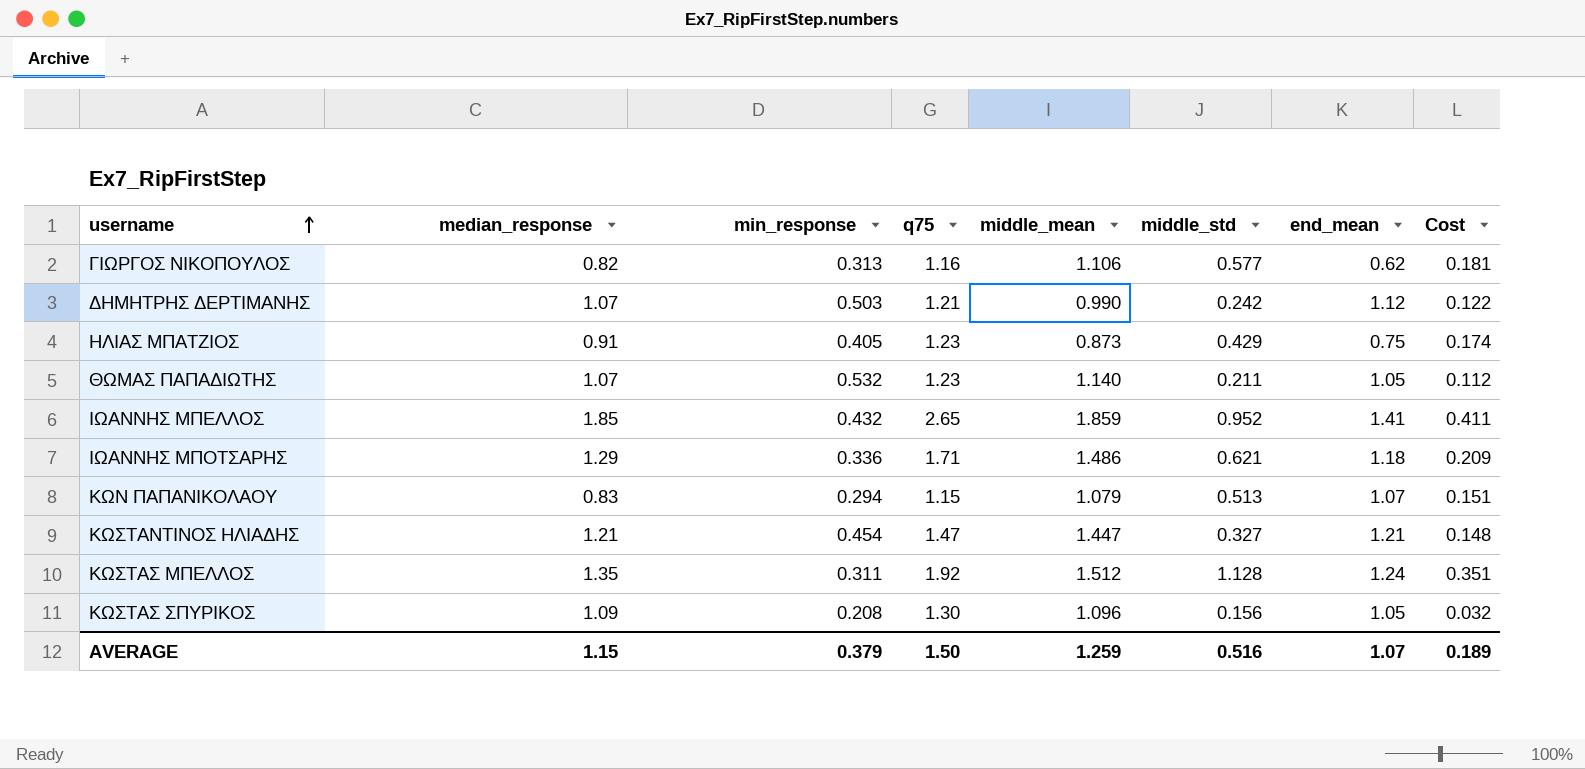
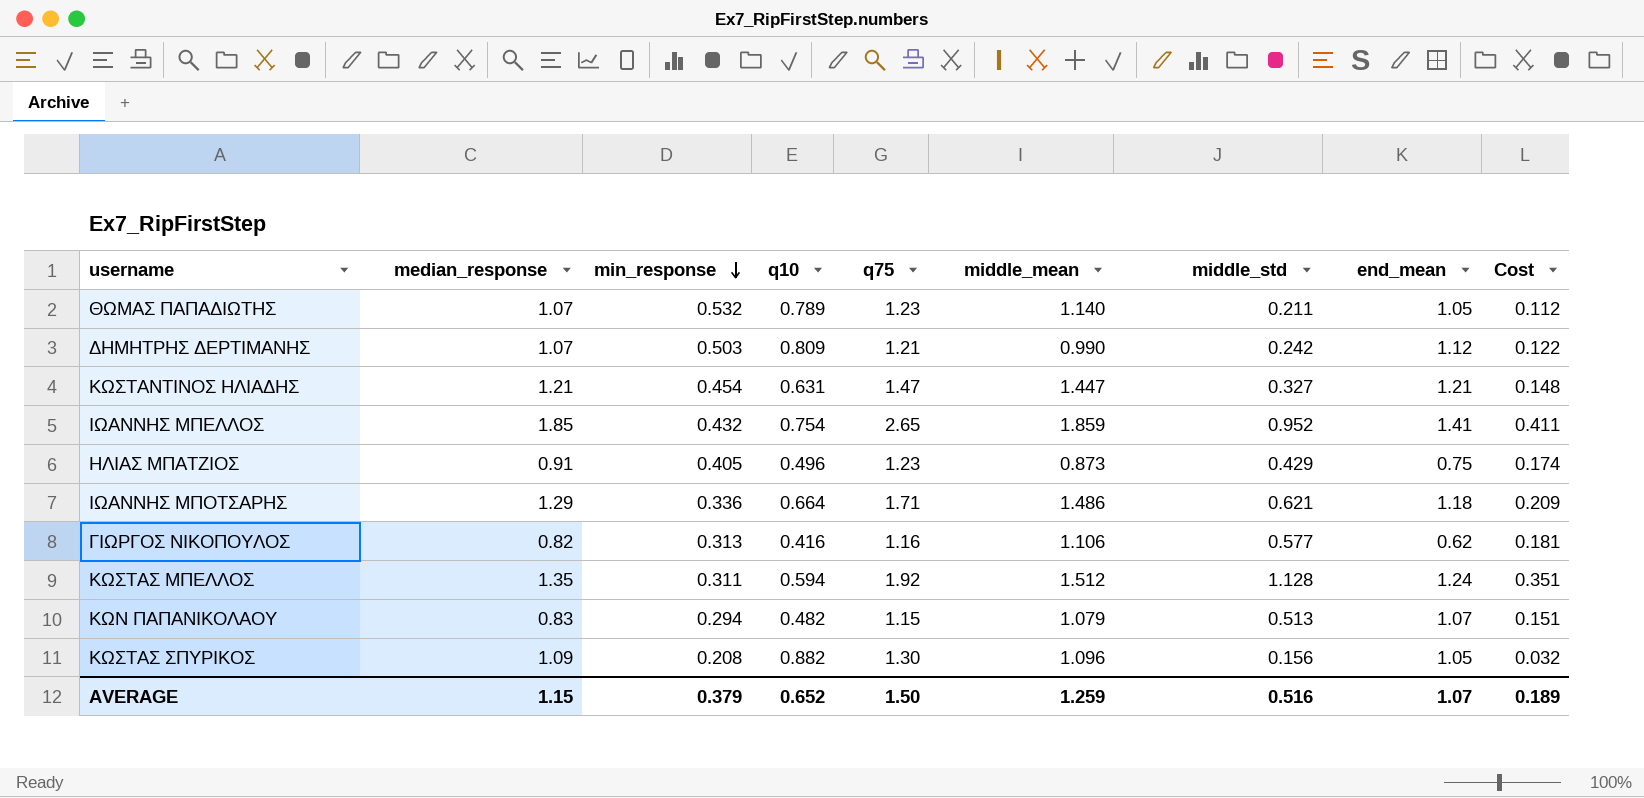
row order: username ascending -> min_response descending
column q10 | position: none -> 4

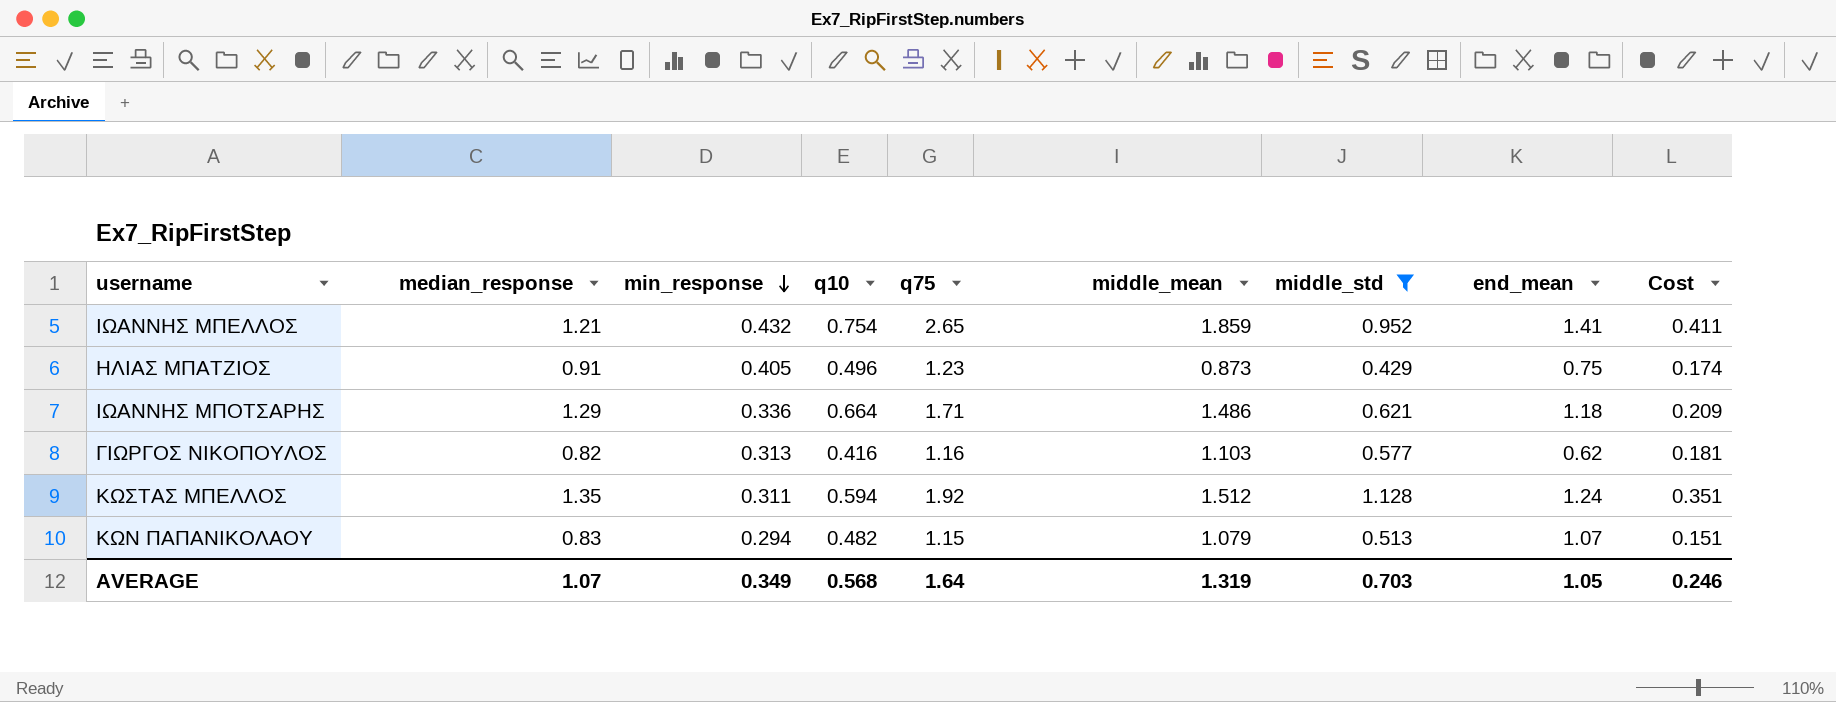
filter: none -> middle_std >= 0.429
ΙΩΑΝΝΗΣ ΜΠΕΛΛΟΣ | median_response: 1.85 -> 1.21
ΓΙΩΡΓΟΣ ΝΙΚΟΠΟΥΛΟΣ | middle_mean: 1.106 -> 1.103
AVERAGE | median_response: 1.15 -> 1.07
AVERAGE | min_response: 0.379 -> 0.349
AVERAGE | q10: 0.652 -> 0.568
AVERAGE | q75: 1.50 -> 1.64
AVERAGE | middle_mean: 1.259 -> 1.319
AVERAGE | middle_std: 0.516 -> 0.703
AVERAGE | end_mean: 1.07 -> 1.05
AVERAGE | Cost: 0.189 -> 0.246

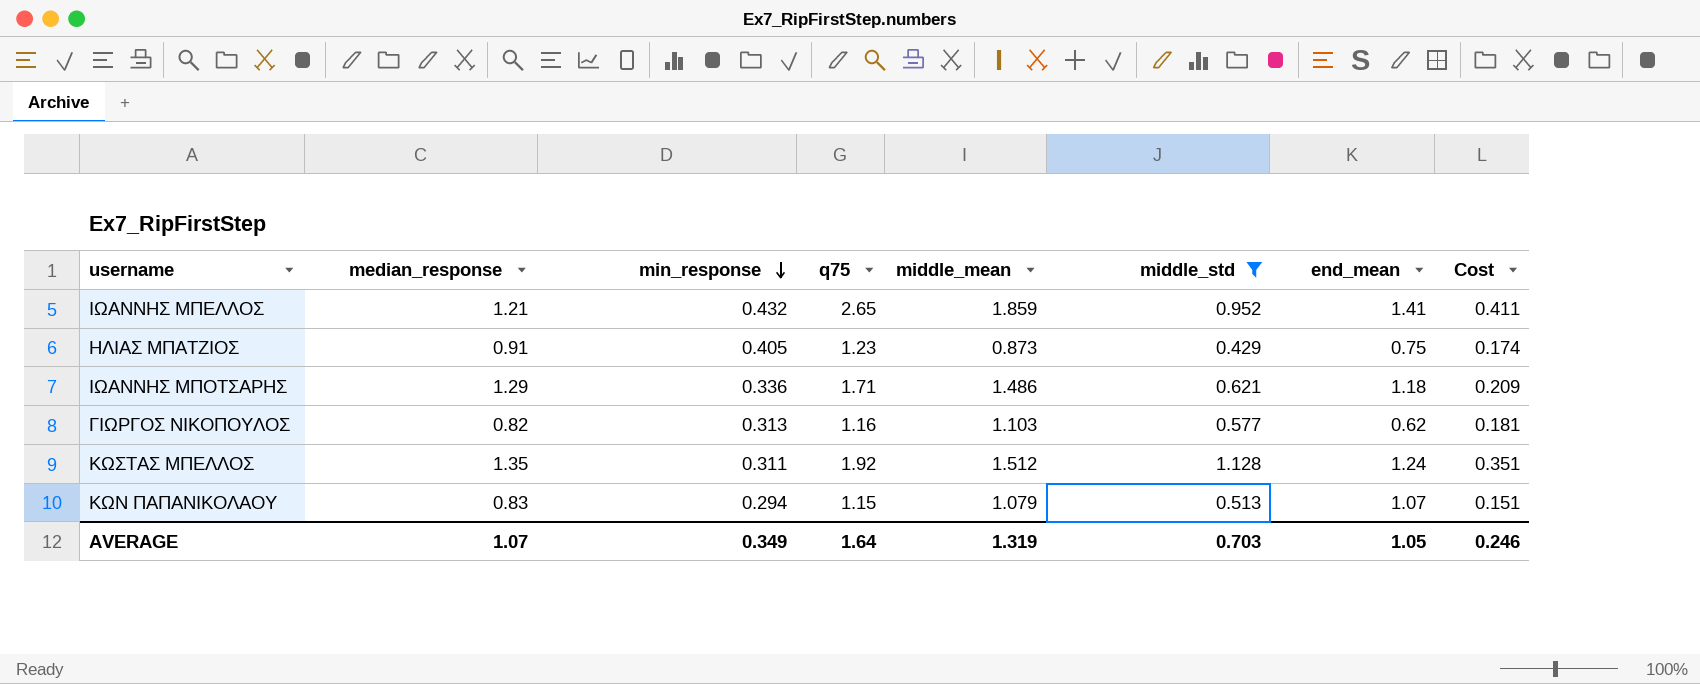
column q10 | position: 4 -> none

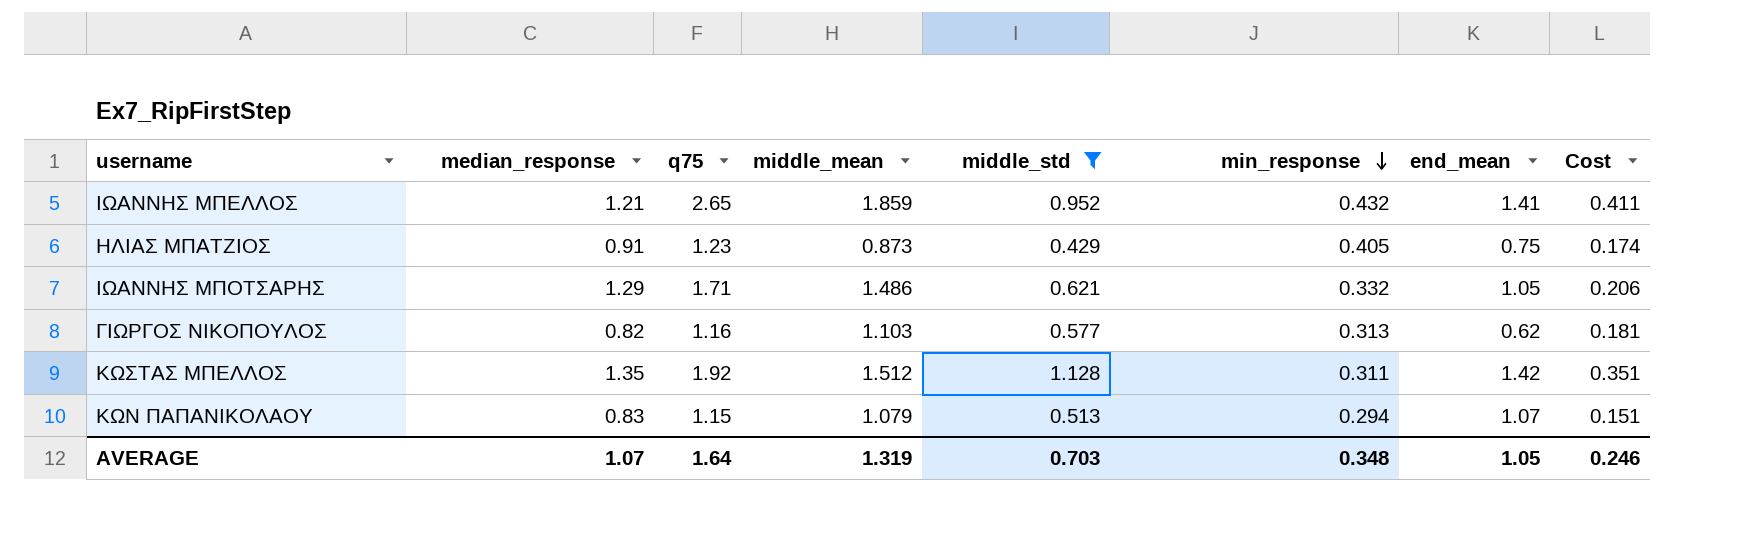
column min_response | position: 3 -> 6
ΙΩΑΝΝΗΣ ΜΠΟΤΣΑΡΗΣ | min_response: 0.336 -> 0.332
ΙΩΑΝΝΗΣ ΜΠΟΤΣΑΡΗΣ | end_mean: 1.18 -> 1.05
ΙΩΑΝΝΗΣ ΜΠΟΤΣΑΡΗΣ | Cost: 0.209 -> 0.206
ΚΩΣΤΑΣ ΜΠΕΛΛΟΣ | end_mean: 1.24 -> 1.42
AVERAGE | min_response: 0.349 -> 0.348

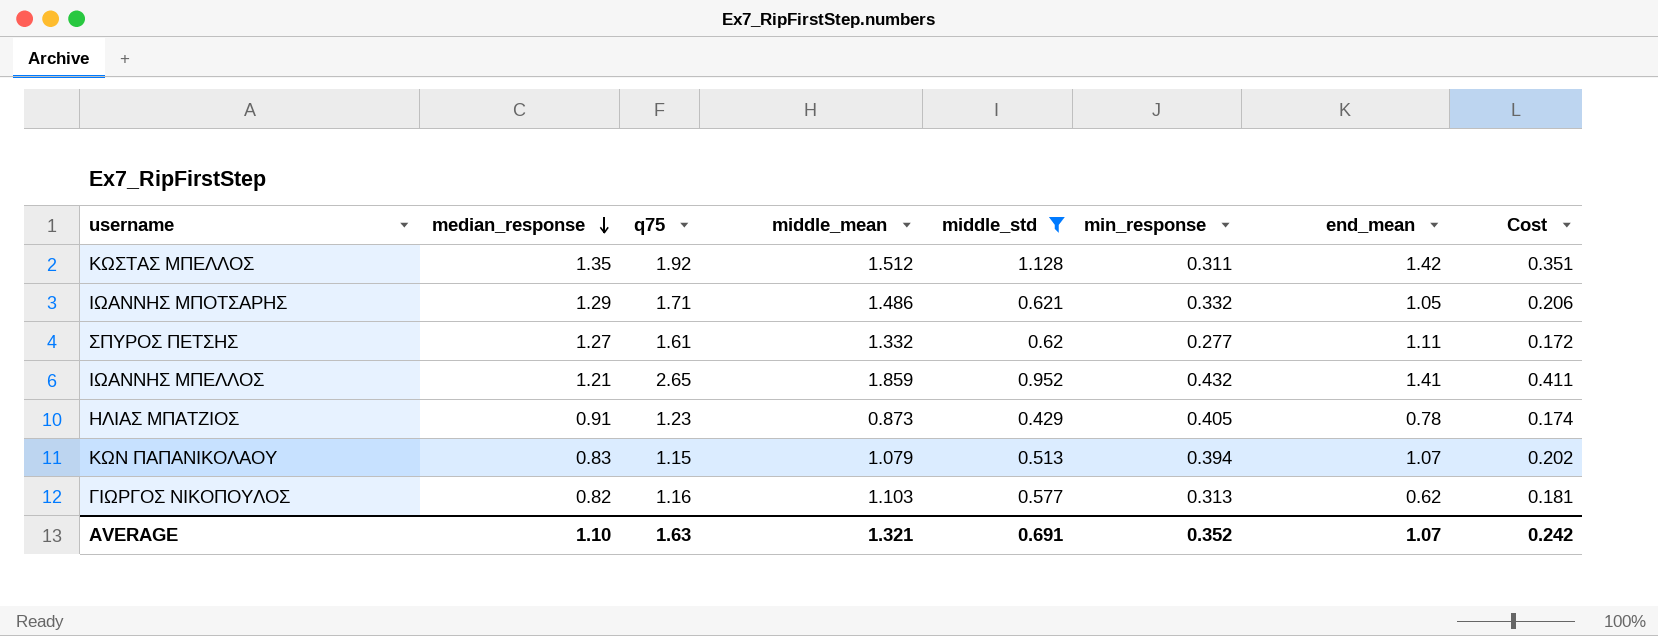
row order: min_response descending -> median_response descending
row ΣΠΥΡΟΣ ΠΕΤΣΗΣ: none -> 1.27 | 1.61 | 1.332 | 0.62 | 0.277 | 1.11 | 0.172
ΗΛΙΑΣ ΜΠΑΤΖΙΟΣ | end_mean: 0.75 -> 0.78
ΚΩΝ ΠΑΠΑΝΙΚΟΛΑΟΥ | min_response: 0.294 -> 0.394
ΚΩΝ ΠΑΠΑΝΙΚΟΛΑΟΥ | Cost: 0.151 -> 0.202
AVERAGE | median_response: 1.07 -> 1.10
AVERAGE | q75: 1.64 -> 1.63
AVERAGE | middle_mean: 1.319 -> 1.321
AVERAGE | middle_std: 0.703 -> 0.691
AVERAGE | min_response: 0.348 -> 0.352
AVERAGE | end_mean: 1.05 -> 1.07
AVERAGE | Cost: 0.246 -> 0.242

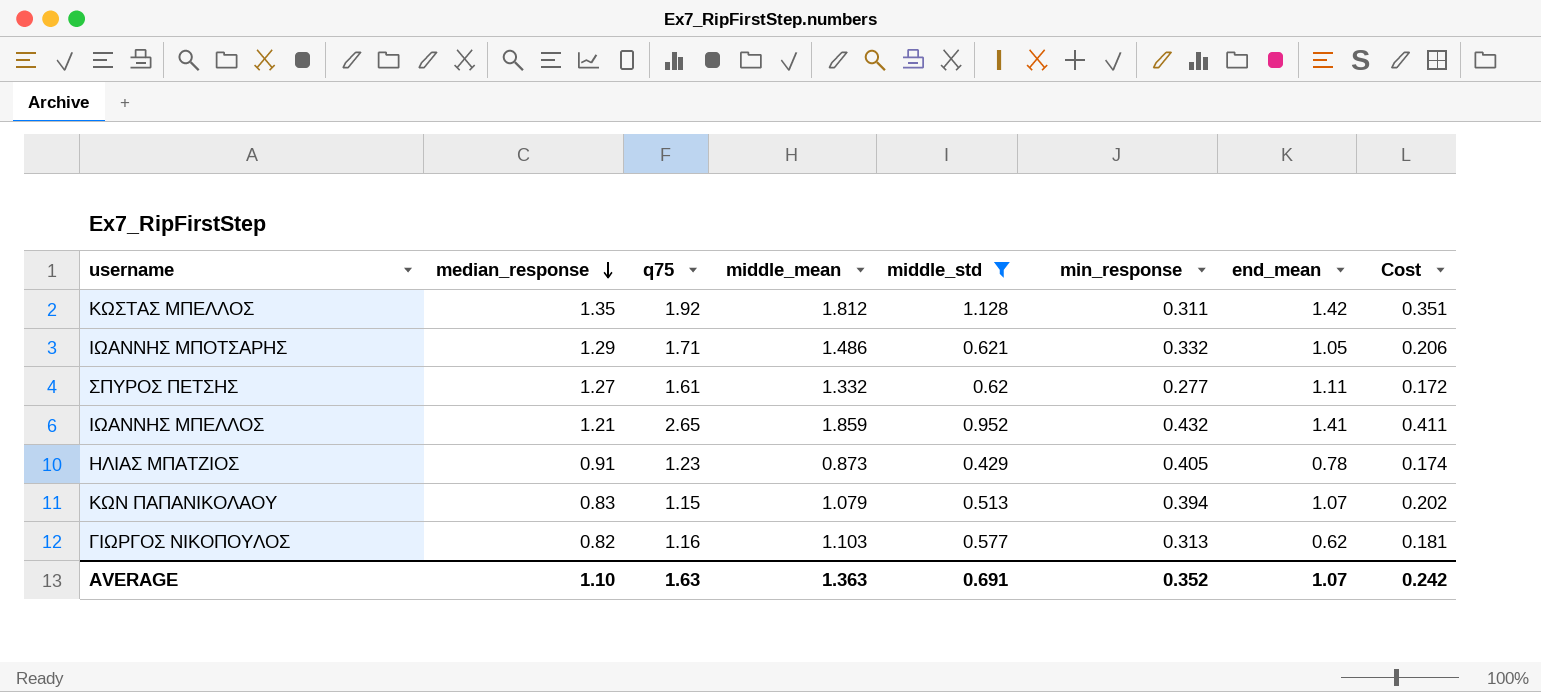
ΚΩΣΤΑΣ ΜΠΕΛΛΟΣ | middle_mean: 1.512 -> 1.812
AVERAGE | middle_mean: 1.321 -> 1.363

